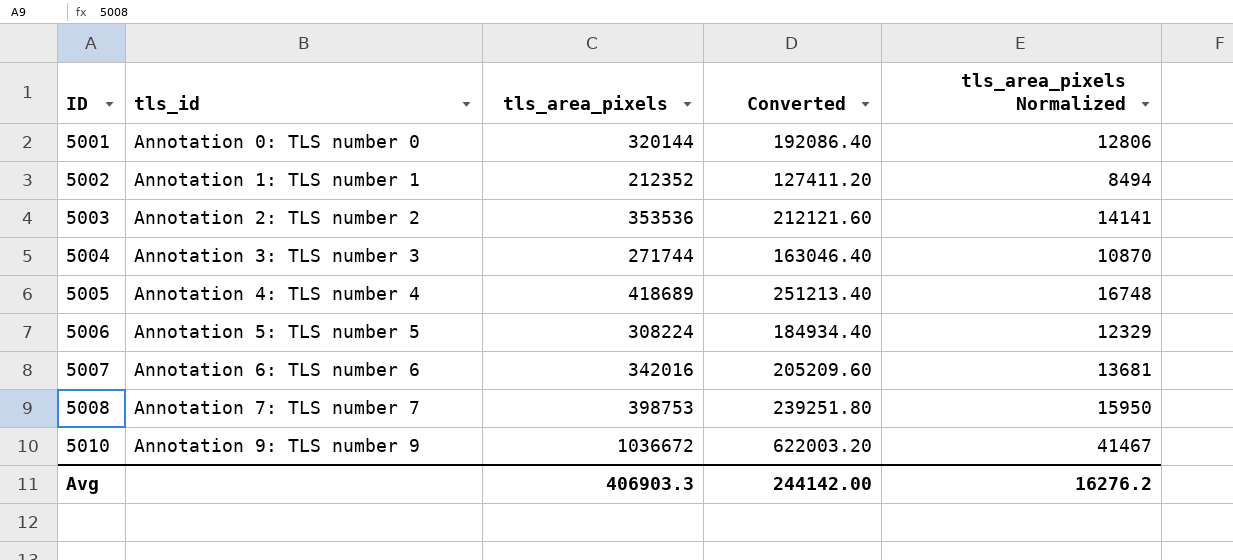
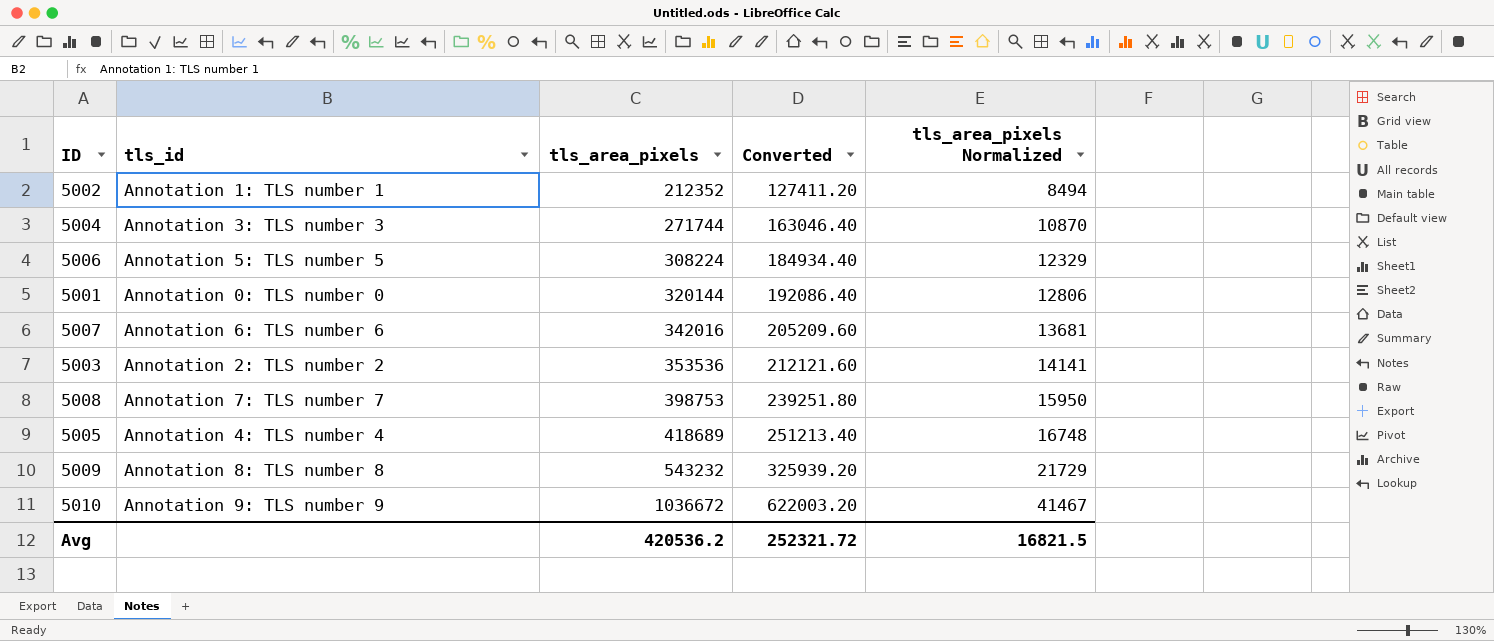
row order: ID ascending -> tls_area_pixels ascending
row 5009: none -> Annotation 8: TLS number 8 | 543232 | 325939.20 | 21729
Avg | tls_area_pixels: 406903.3 -> 420536.2
Avg | Converted: 244142.00 -> 252321.72
Avg | tls_area_pixels Normalized: 16276.2 -> 16821.5

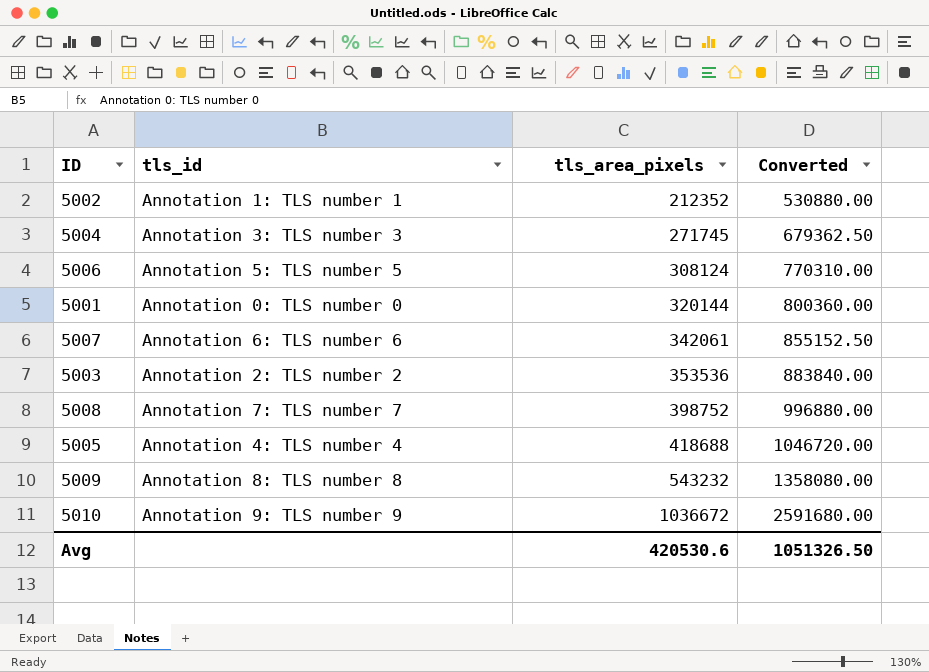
column tls_area_pixels Normalized | formula: [tls_area_pixels] * 0.04 -> none
column Converted | formula: [tls_area_pixels] * 0.6 -> [tls_area_pixels] * 2.5
5004 | tls_area_pixels: 271744 -> 271745
5006 | tls_area_pixels: 308224 -> 308124
5007 | tls_area_pixels: 342016 -> 342061
5008 | tls_area_pixels: 398753 -> 398752
5005 | tls_area_pixels: 418689 -> 418688
Avg | tls_area_pixels: 420536.2 -> 420530.6
Avg | Converted: 252321.72 -> 1051326.50

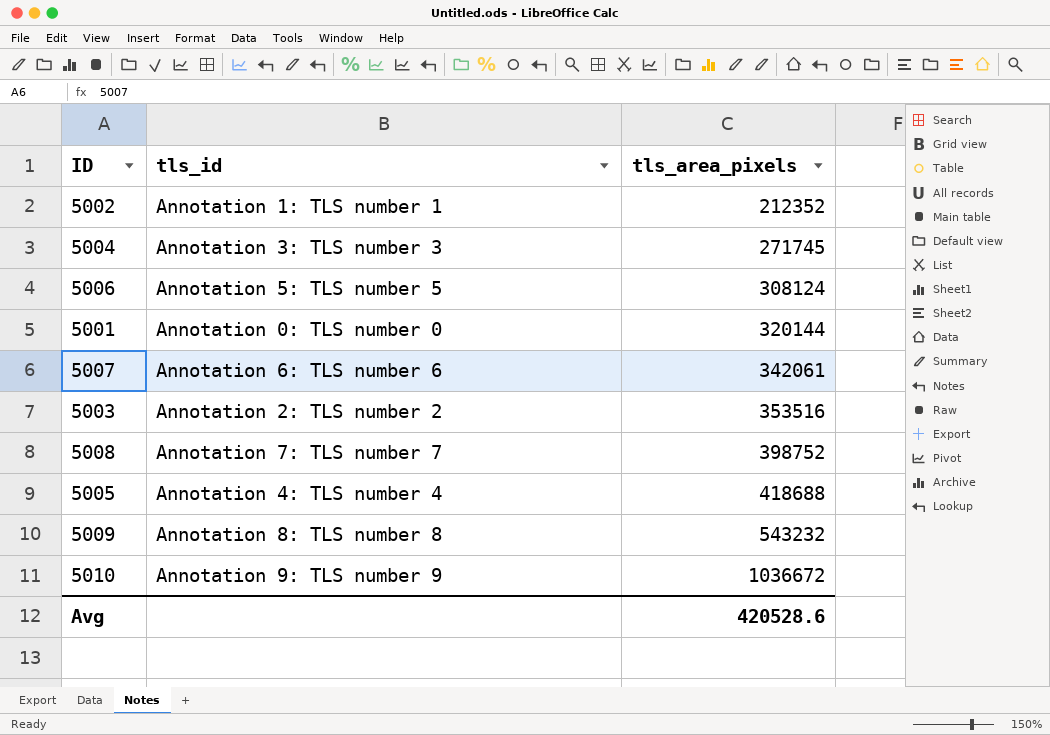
column Converted | formula: [tls_area_pixels] * 2.5 -> none
5003 | tls_area_pixels: 353536 -> 353516
Avg | tls_area_pixels: 420530.6 -> 420528.6

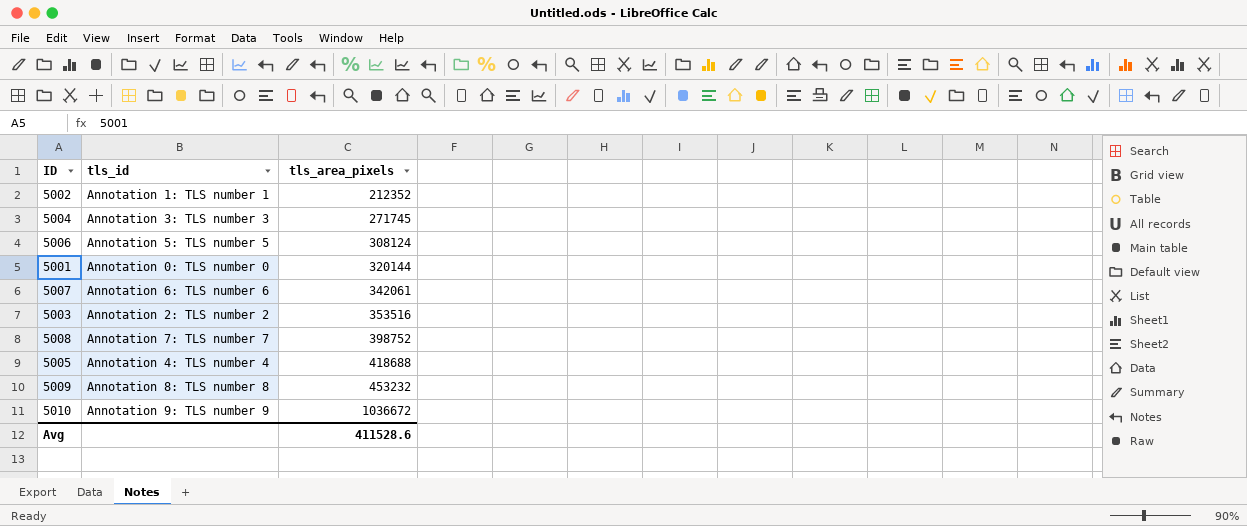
5009 | tls_area_pixels: 543232 -> 453232
Avg | tls_area_pixels: 420528.6 -> 411528.6

